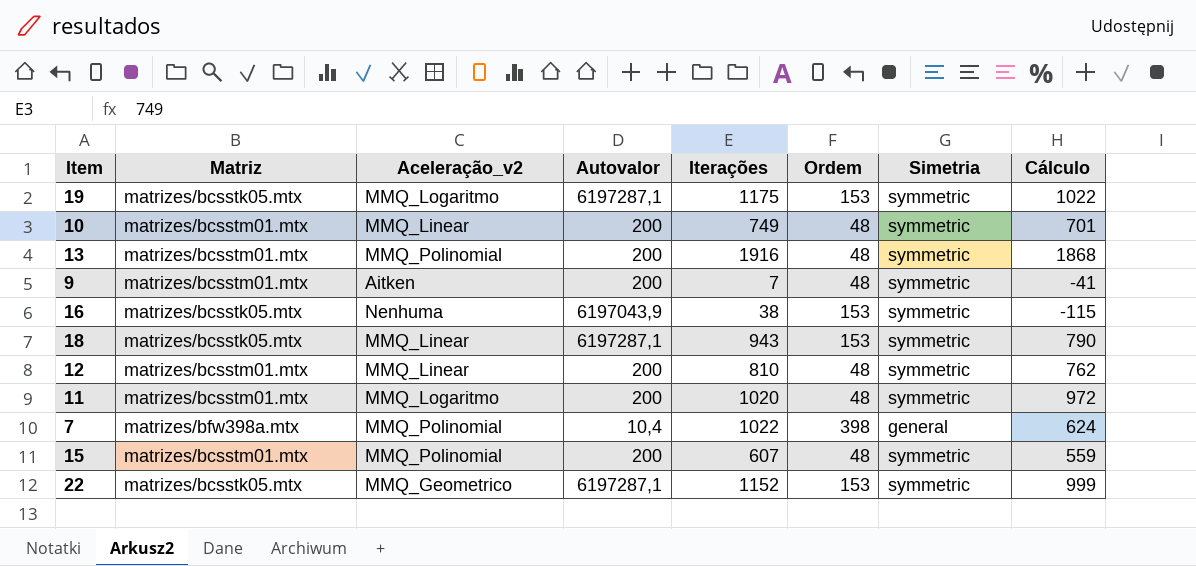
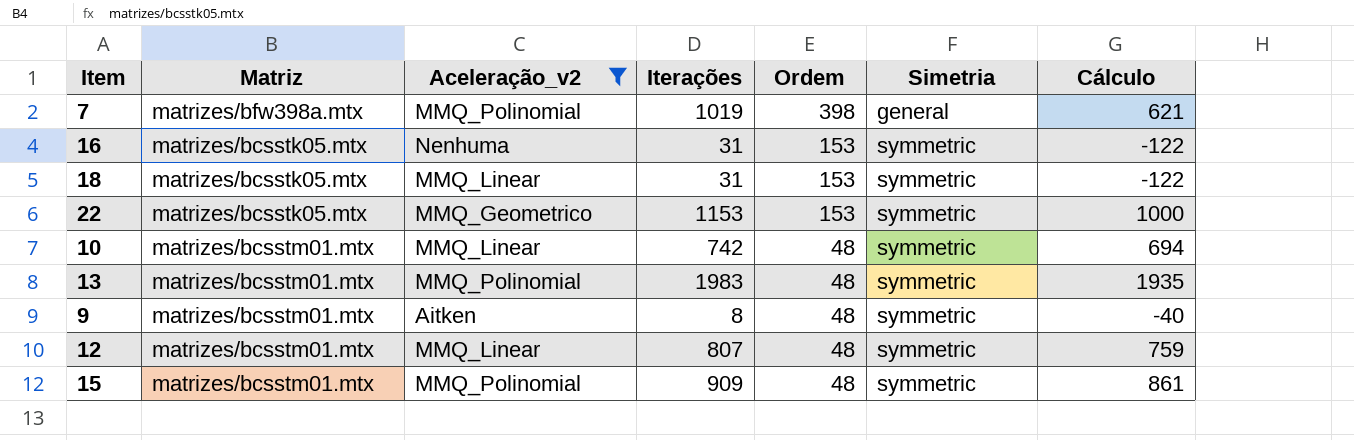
filter: none -> Aceleração_v2 != MMQ_Logaritmo
row order: none -> Ordem descending
column Autovalor | position: 4 -> none
7 | Iterações: 1022 -> 1019
7 | Cálculo: 624 -> 621
16 | Iterações: 38 -> 31
16 | Cálculo: -115 -> -122
18 | Iterações: 943 -> 31
18 | Cálculo: 790 -> -122
22 | Iterações: 1152 -> 1153
22 | Cálculo: 999 -> 1000
10 | Iterações: 749 -> 742
10 | Cálculo: 701 -> 694
13 | Iterações: 1916 -> 1983
13 | Cálculo: 1868 -> 1935
9 | Iterações: 7 -> 8
9 | Cálculo: -41 -> -40
12 | Iterações: 810 -> 807
12 | Cálculo: 762 -> 759
15 | Iterações: 607 -> 909
15 | Cálculo: 559 -> 861

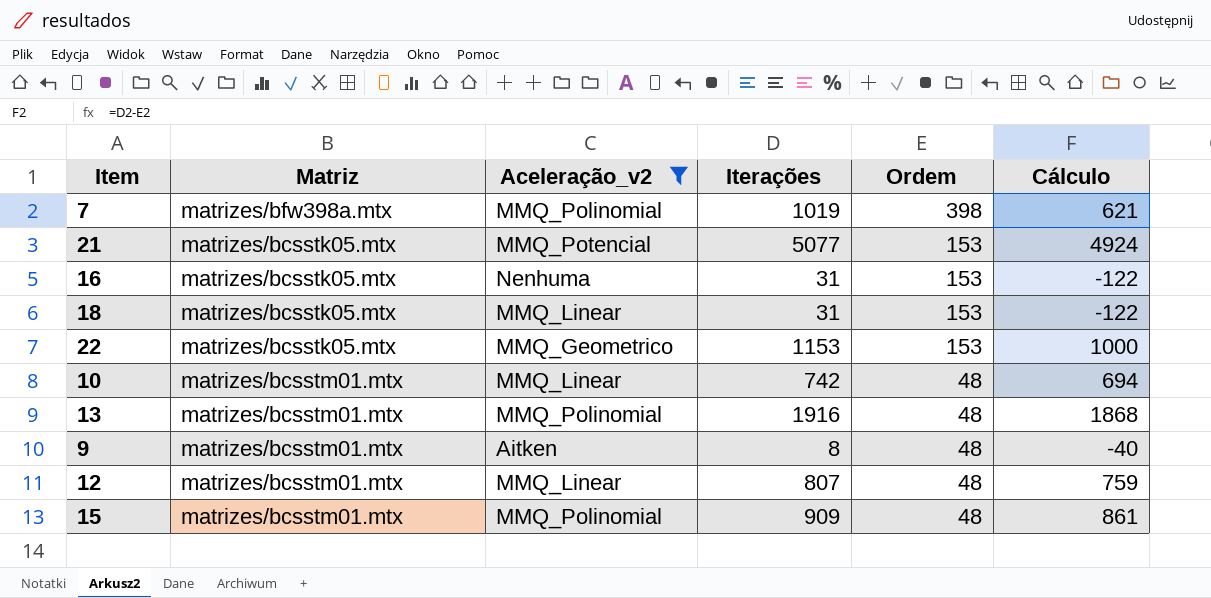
column Simetria | position: 6 -> none
row 21: none -> matrizes/bcsstk05.mtx | MMQ_Potencial | 5077 | 153 | 4924
13 | Iterações: 1983 -> 1916
13 | Cálculo: 1935 -> 1868

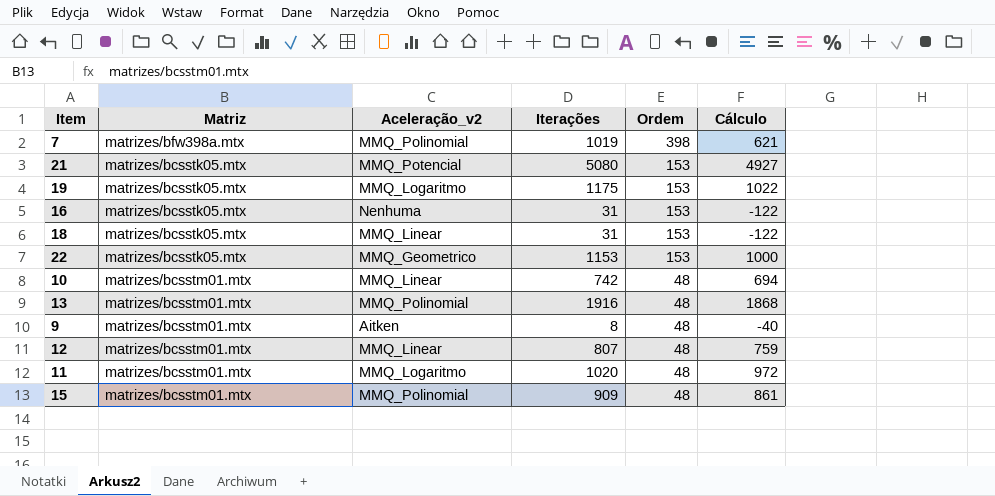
filter: Aceleração_v2 != MMQ_Logaritmo -> none
21 | Iterações: 5077 -> 5080
21 | Cálculo: 4924 -> 4927

